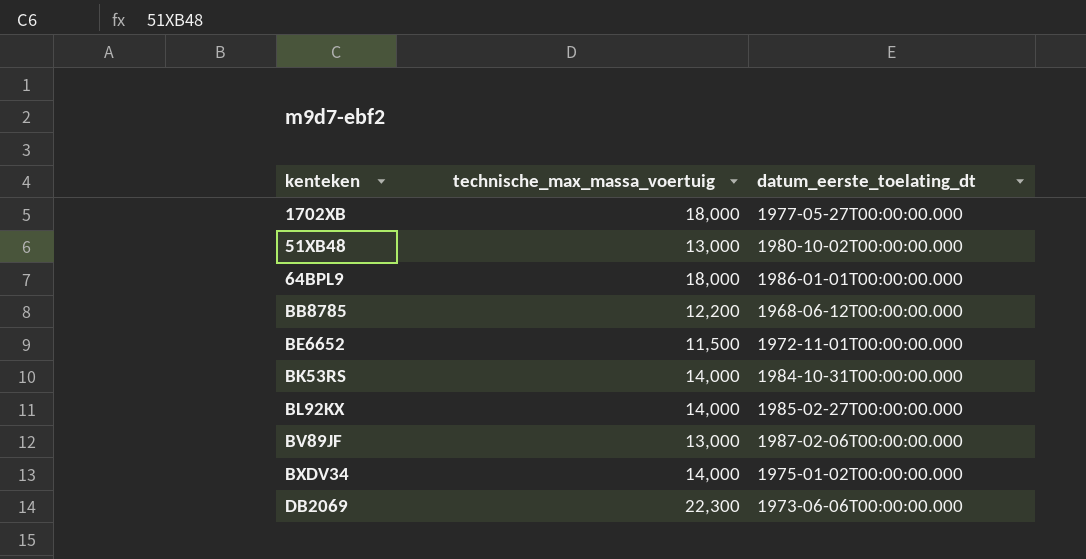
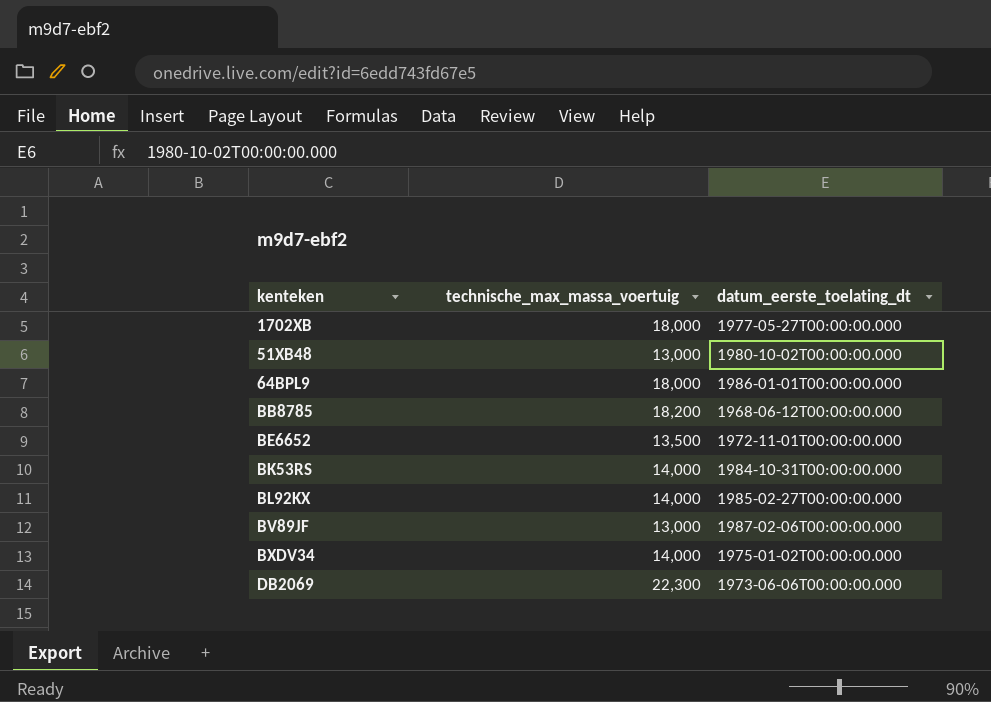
BB8785 | technische_max_massa_voertuig: 12,200 -> 18,200
BE6652 | technische_max_massa_voertuig: 11,500 -> 13,500

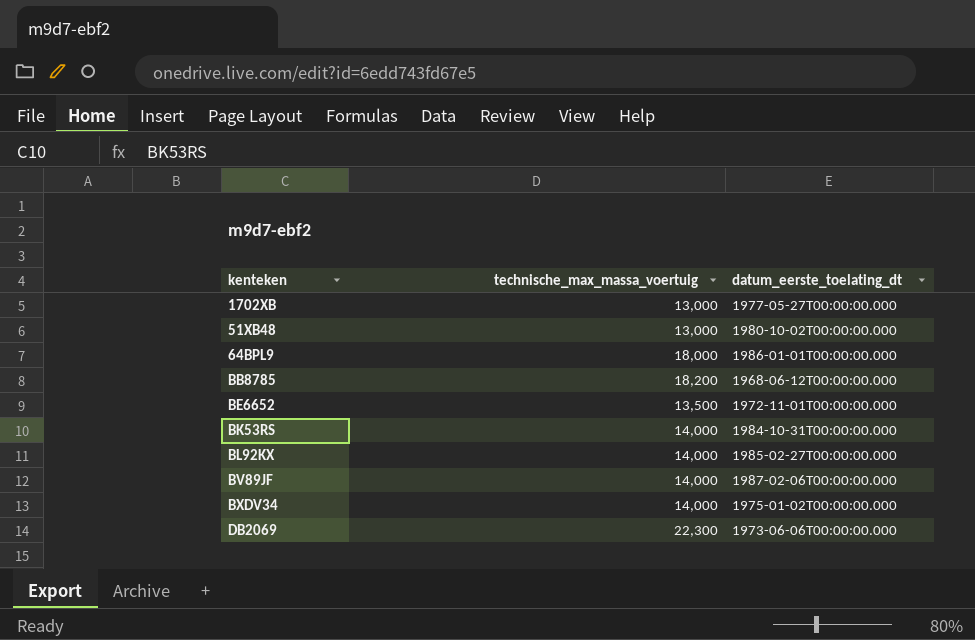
1702XB | technische_max_massa_voertuig: 18,000 -> 13,000
BV89JF | technische_max_massa_voertuig: 13,000 -> 14,000

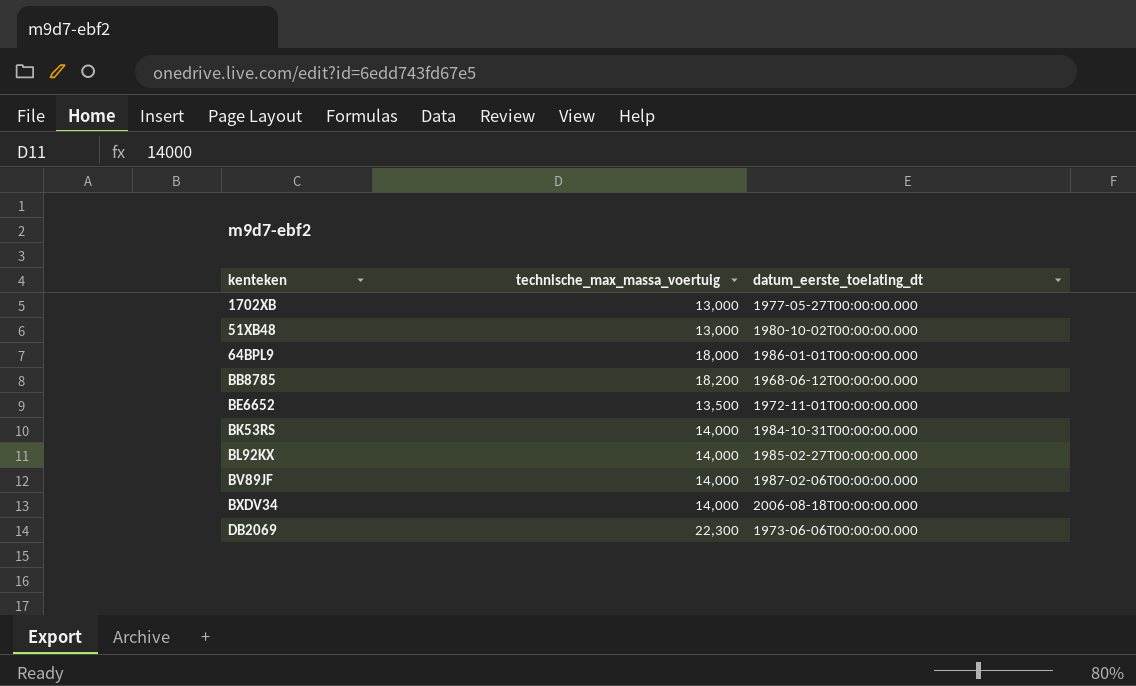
BXDV34 | datum_eerste_toelating_dt: 1975-01-02T00:00:00.000 -> 2006-08-18T00:00:00.000

